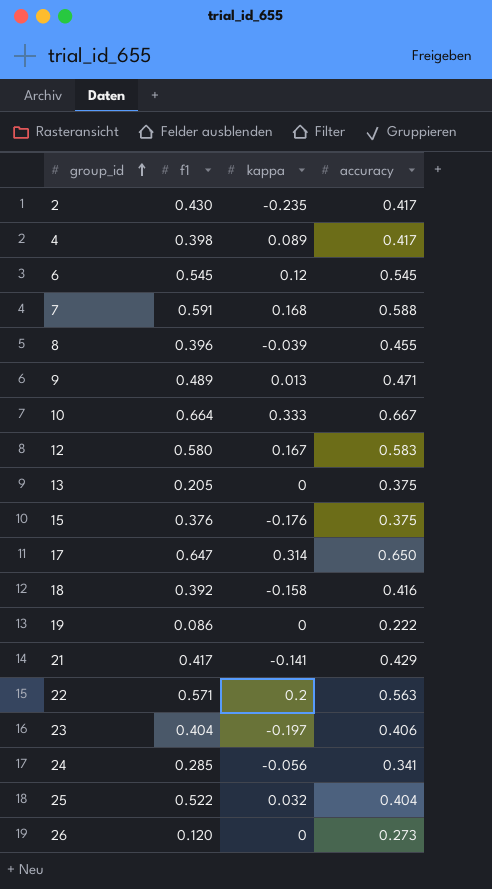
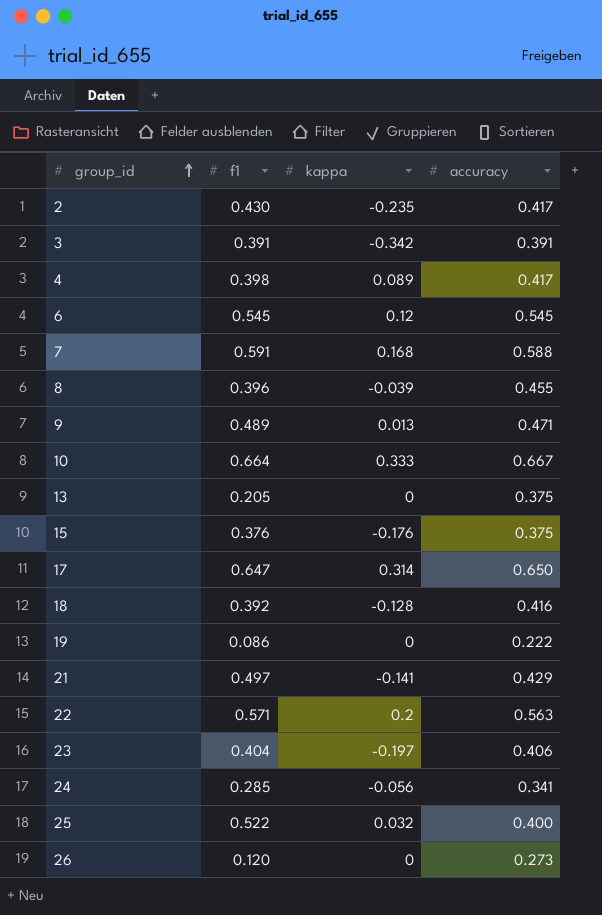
row 12: 0.580 | 0.167 | 0.583 -> none
row 3: none -> 0.391 | -0.342 | 0.391
18 | kappa: -0.158 -> -0.128
21 | f1: 0.417 -> 0.497
25 | accuracy: 0.404 -> 0.400

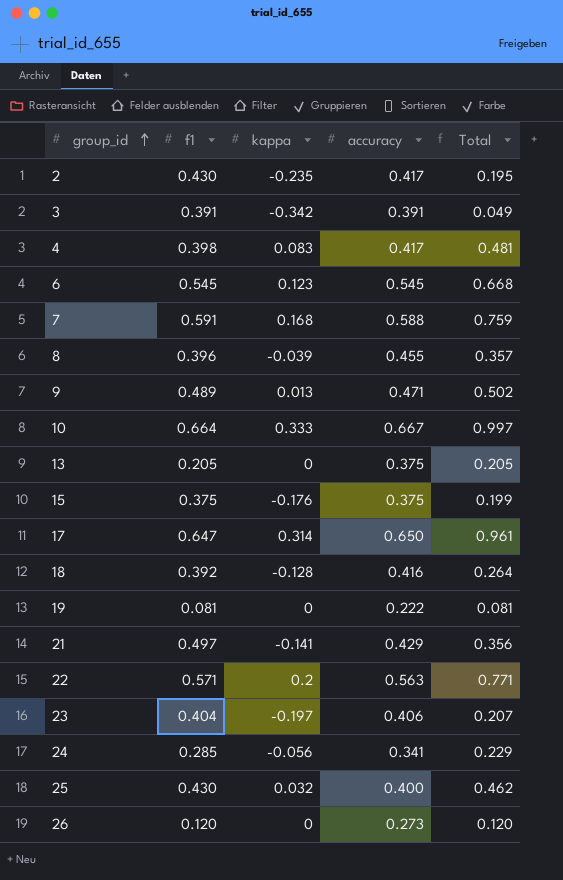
column Total | formula: none -> [f1] + [kappa]
4 | kappa: 0.089 -> 0.083
6 | kappa: 0.12 -> 0.123
15 | f1: 0.376 -> 0.375
19 | f1: 0.086 -> 0.081
25 | f1: 0.522 -> 0.430

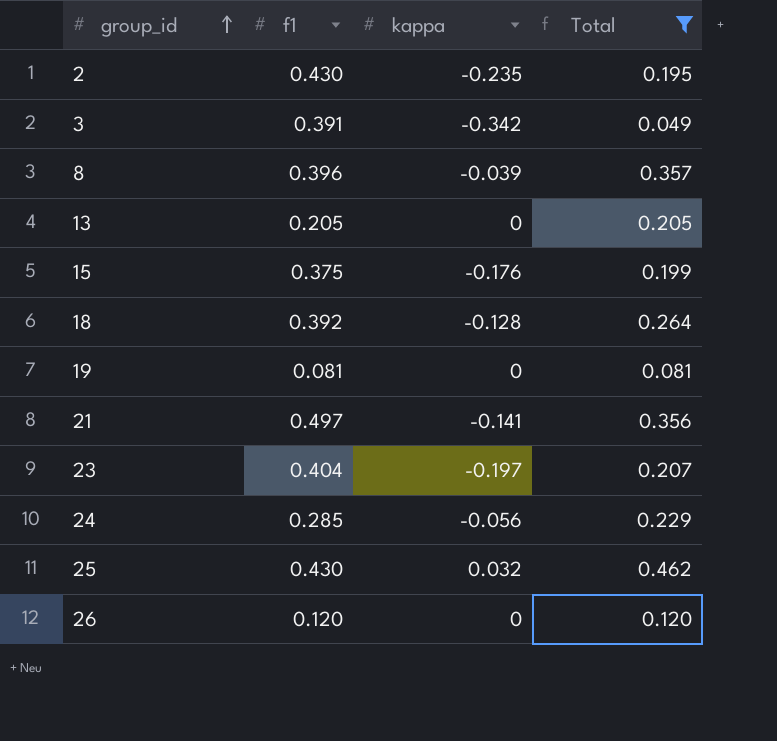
filter: none -> Total <= 0.462
column accuracy | position: 4 -> none

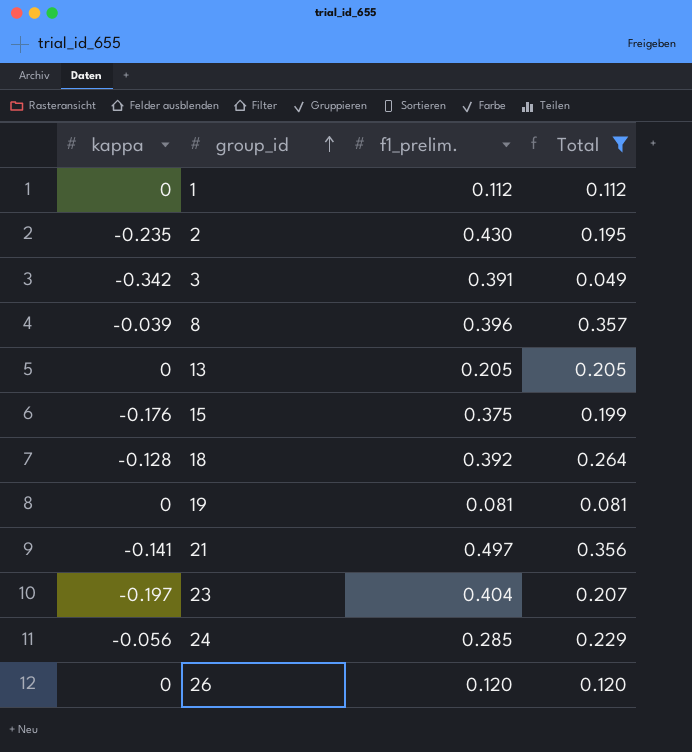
column kappa | position: 3 -> 1
column name: f1 -> f1_prelim.
row 25: 0.430 | 0.032 | 0.462 -> none
row 1: none -> 0 | 0.112 | 0.112

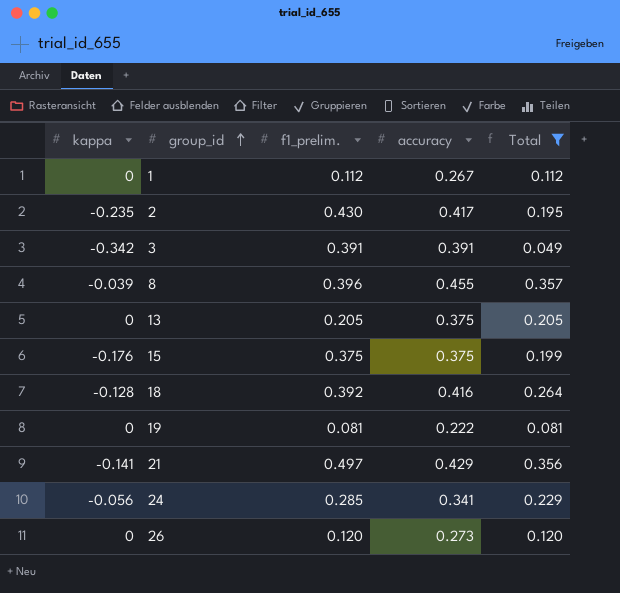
column accuracy | position: none -> 4
row 23: -0.197 | 0.404 | 0.207 -> none

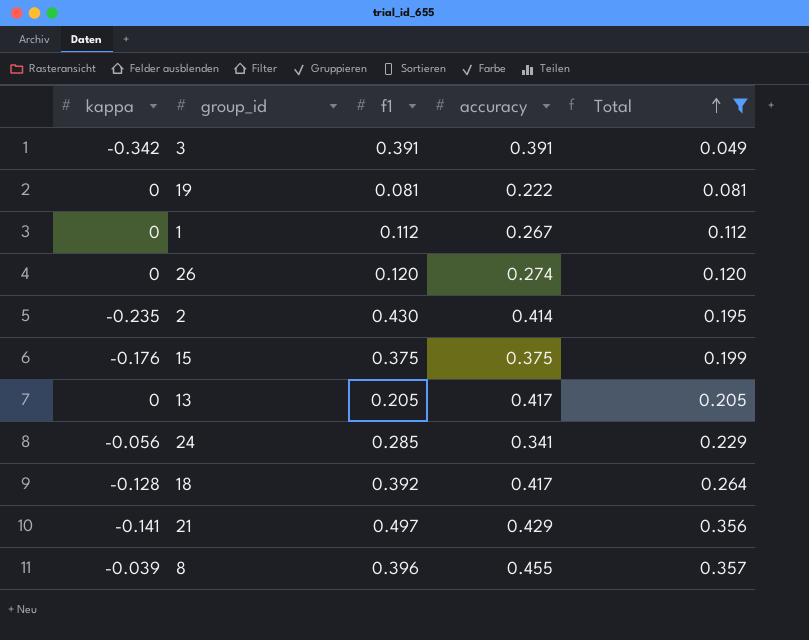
row order: group_id ascending -> Total ascending
column name: f1_prelim. -> f1
26 | accuracy: 0.273 -> 0.274
2 | accuracy: 0.417 -> 0.414
13 | accuracy: 0.375 -> 0.417
18 | accuracy: 0.416 -> 0.417

